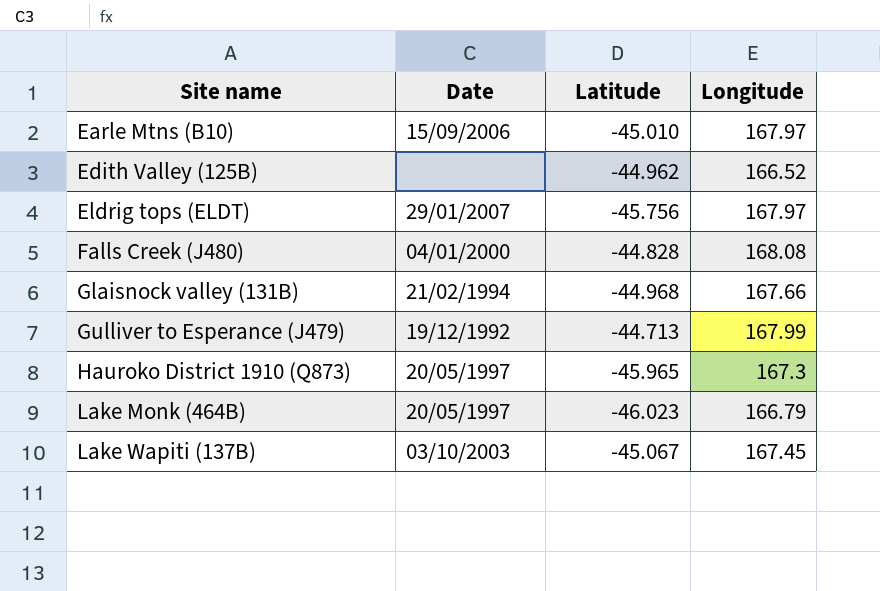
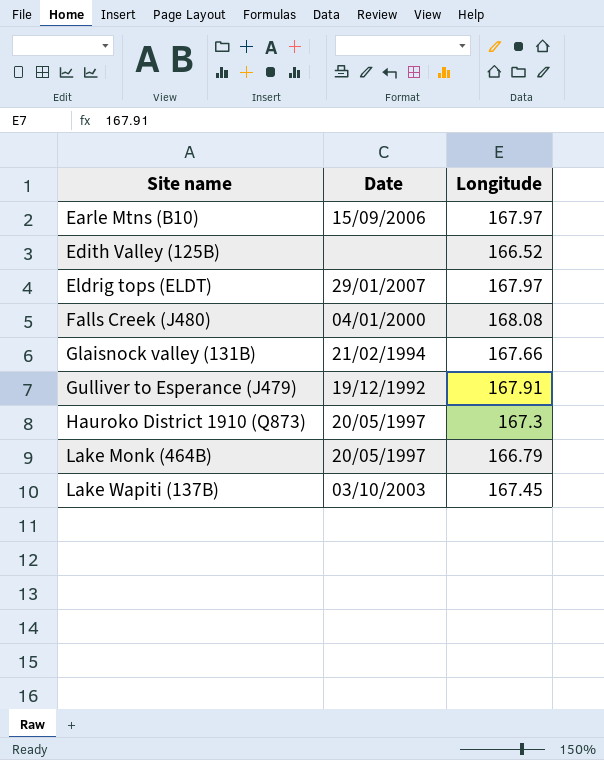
column Latitude | position: 3 -> none
Gulliver to Esperance (J479) | Longitude: 167.99 -> 167.91

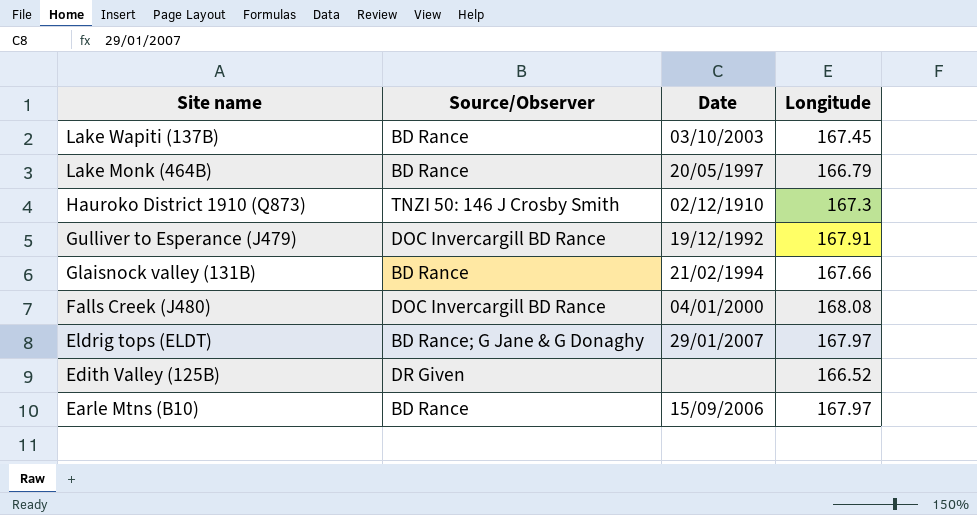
row order: Site name ascending -> Site name descending
column Source/Observer | position: none -> 2
Hauroko District 1910 (Q873) | Date: 20/05/1997 -> 02/12/1910

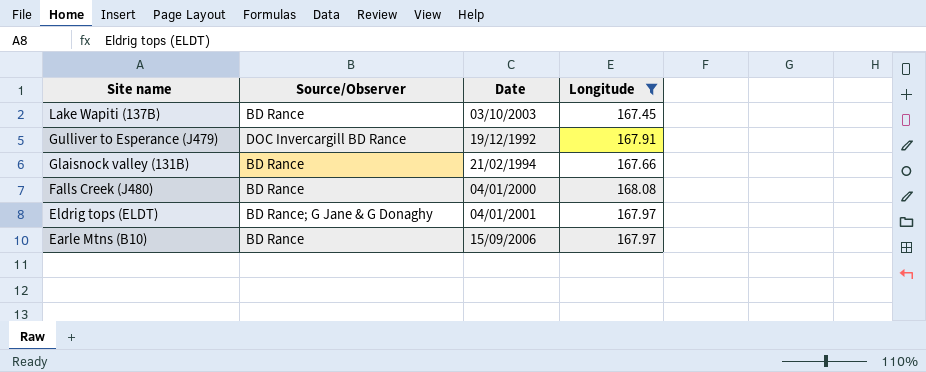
filter: none -> Longitude >= 167.45
Falls Creek (J480) | Source/Observer: DOC Invercargill BD Rance -> BD Rance
Eldrig tops (ELDT) | Date: 29/01/2007 -> 04/01/2001

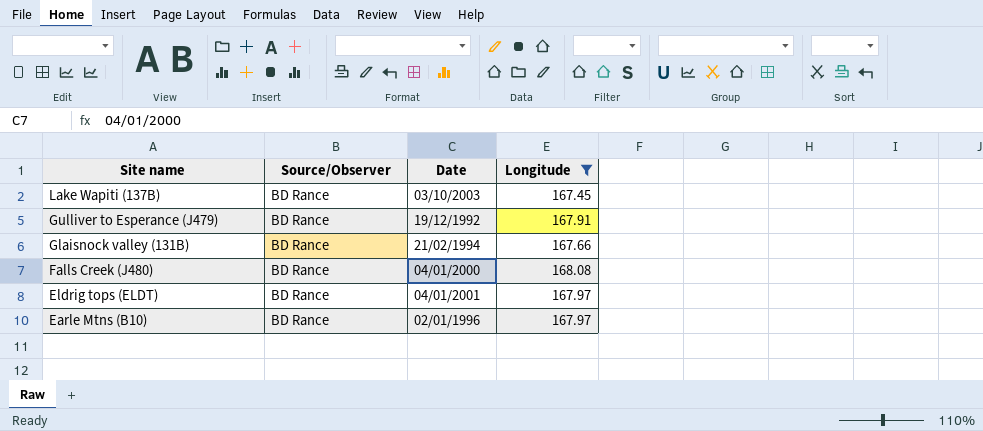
Gulliver to Esperance (J479) | Source/Observer: DOC Invercargill BD Rance -> BD Rance
Eldrig tops (ELDT) | Source/Observer: BD Rance; G Jane & G Donaghy -> BD Rance
Earle Mtns (B10) | Date: 15/09/2006 -> 02/01/1996

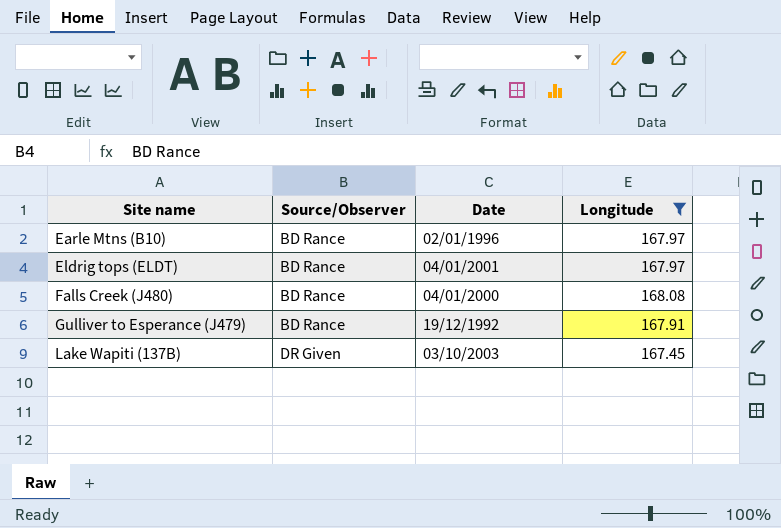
row order: Site name descending -> Site name ascending
row Glaisnock valley (131B): BD Rance | 21/02/1994 | 167.66 -> none
Lake Wapiti (137B) | Source/Observer: BD Rance -> DR Given

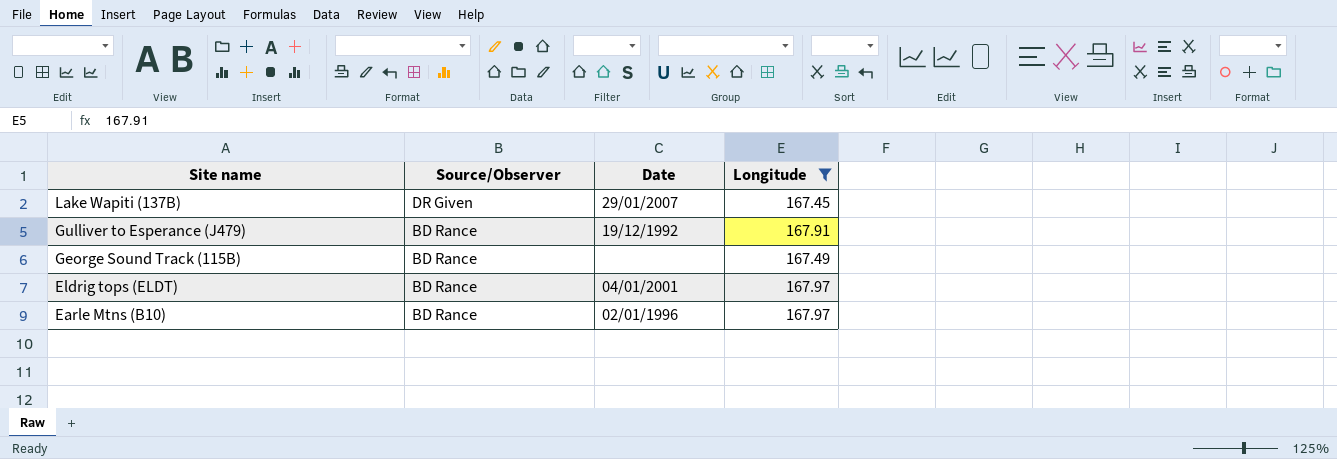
row order: Site name ascending -> Site name descending
row Falls Creek (J480): BD Rance | 04/01/2000 | 168.08 -> none
Lake Wapiti (137B) | Date: 03/10/2003 -> 29/01/2007
row George Sound Track (115B): none -> BD Rance | none | 167.49

